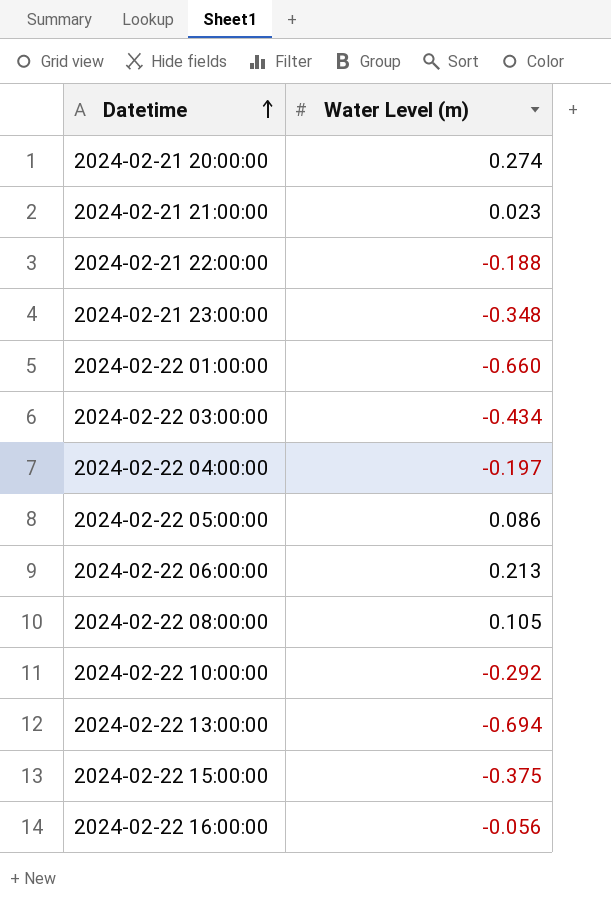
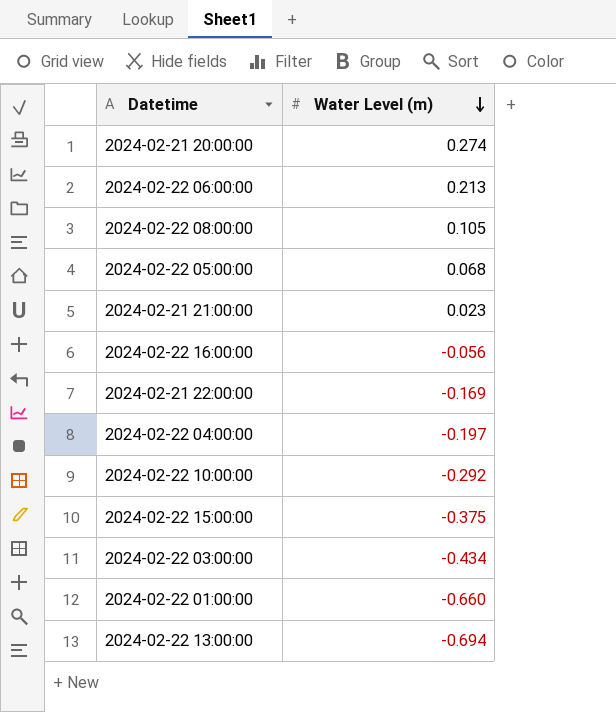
row order: Datetime ascending -> Water Level (m) descending
row 2024-02-21 23:00:00: -0.348 -> none
2024-02-22 05:00:00 | Water Level (m): 0.086 -> 0.068
2024-02-21 22:00:00 | Water Level (m): -0.188 -> -0.169

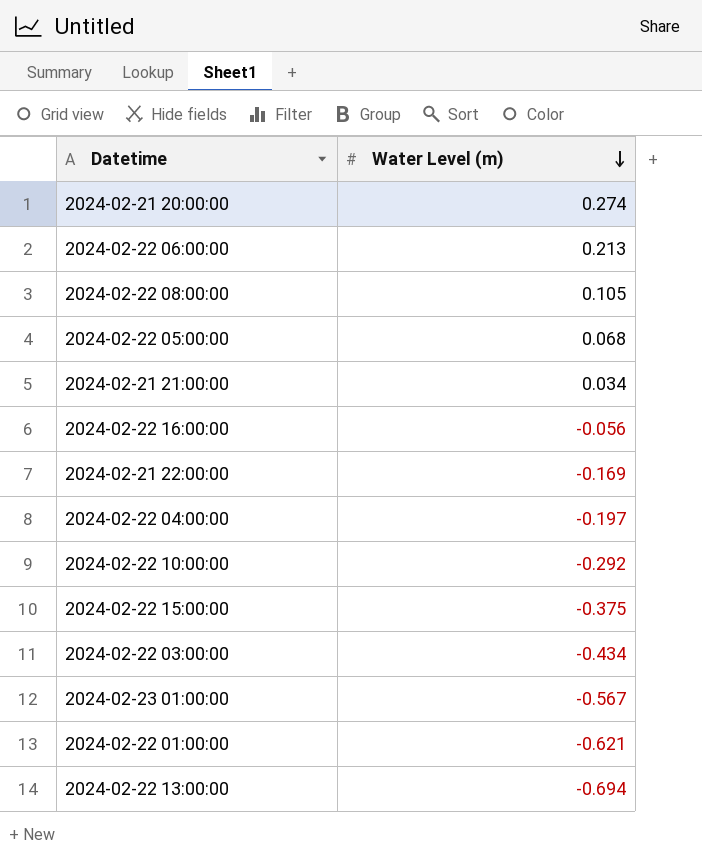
2024-02-21 21:00:00 | Water Level (m): 0.023 -> 0.034
row 2024-02-23 01:00:00: none -> -0.567
2024-02-22 01:00:00 | Water Level (m): -0.660 -> -0.621

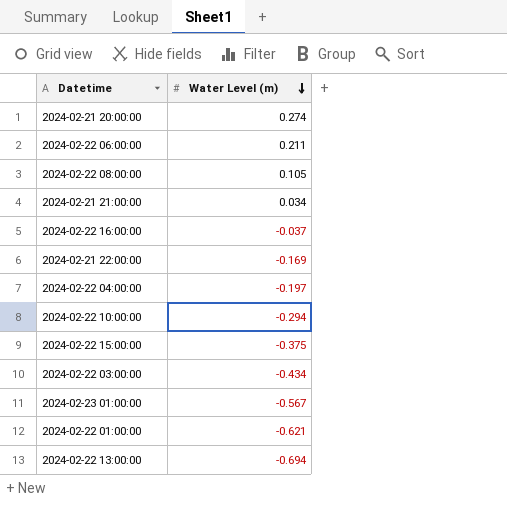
row 2024-02-22 05:00:00: 0.068 -> none
2024-02-22 06:00:00 | Water Level (m): 0.213 -> 0.211
2024-02-22 16:00:00 | Water Level (m): -0.056 -> -0.037
2024-02-22 10:00:00 | Water Level (m): -0.292 -> -0.294

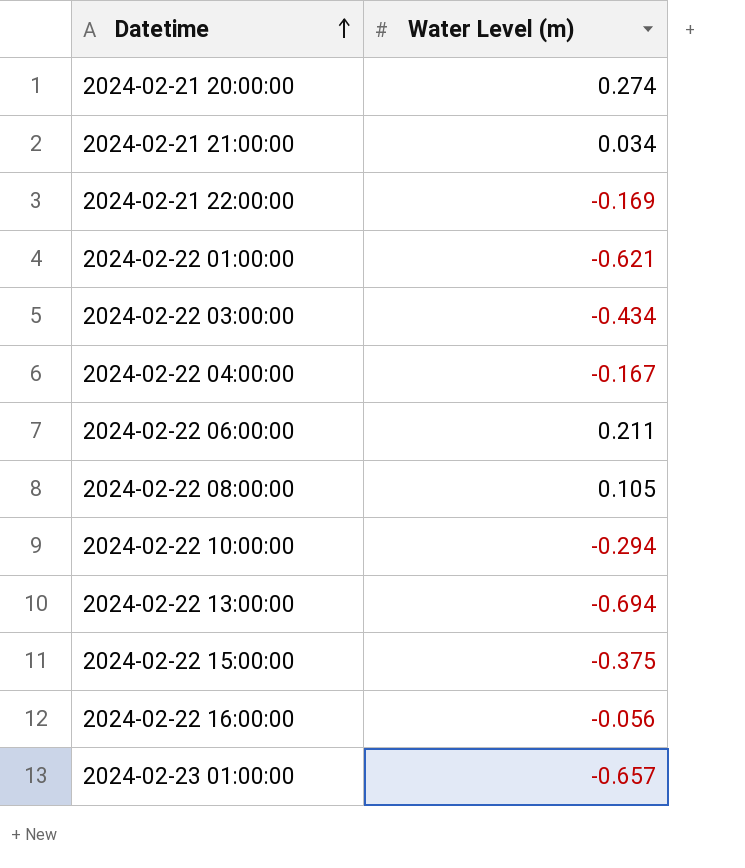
row order: Water Level (m) descending -> Datetime ascending
2024-02-22 04:00:00 | Water Level (m): -0.197 -> -0.167
2024-02-22 16:00:00 | Water Level (m): -0.037 -> -0.056
2024-02-23 01:00:00 | Water Level (m): -0.567 -> -0.657

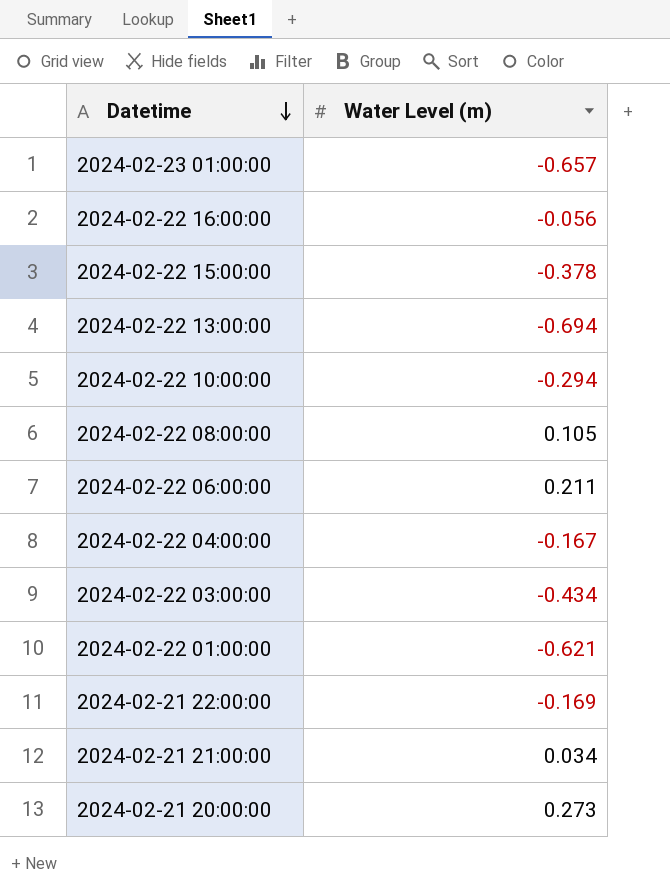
row order: Datetime ascending -> Datetime descending
2024-02-22 15:00:00 | Water Level (m): -0.375 -> -0.378
2024-02-21 20:00:00 | Water Level (m): 0.274 -> 0.273

